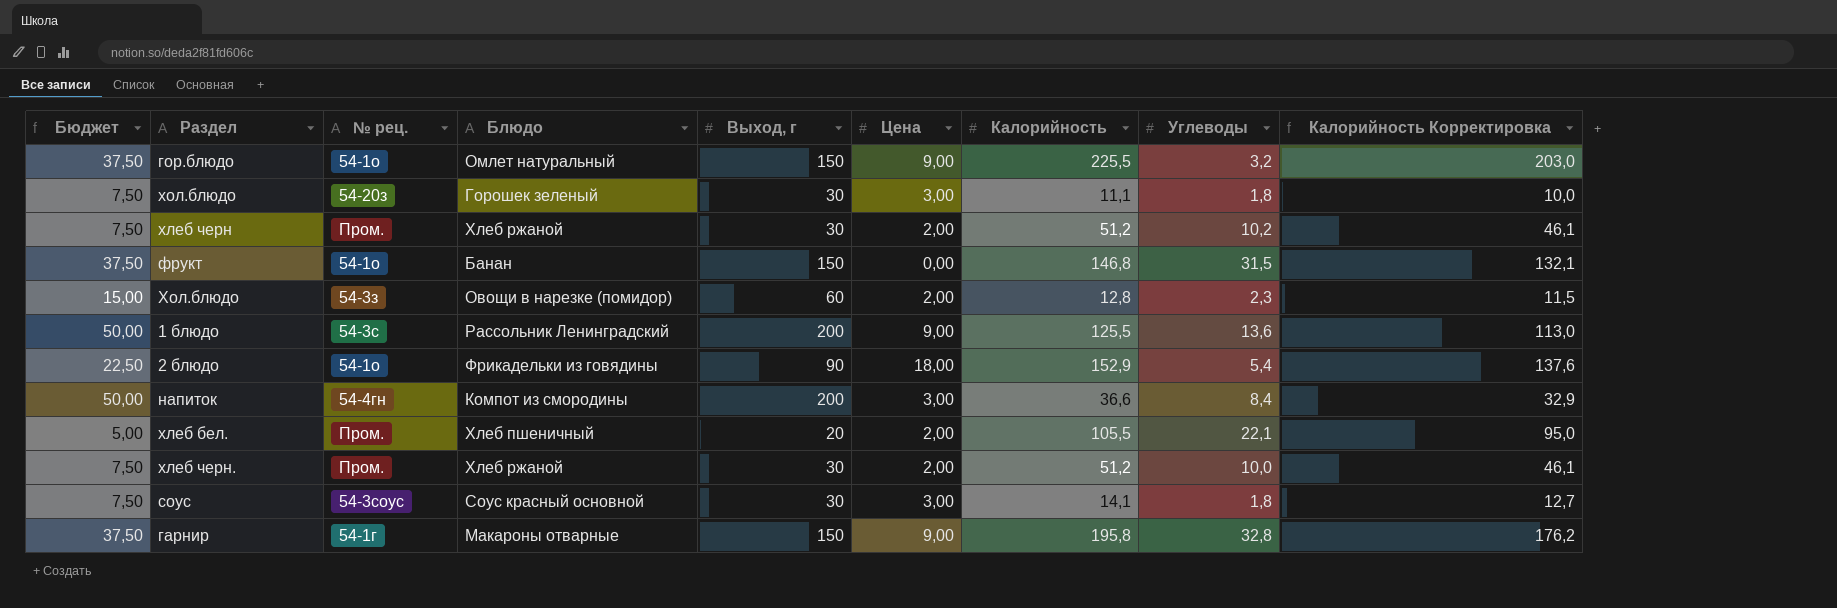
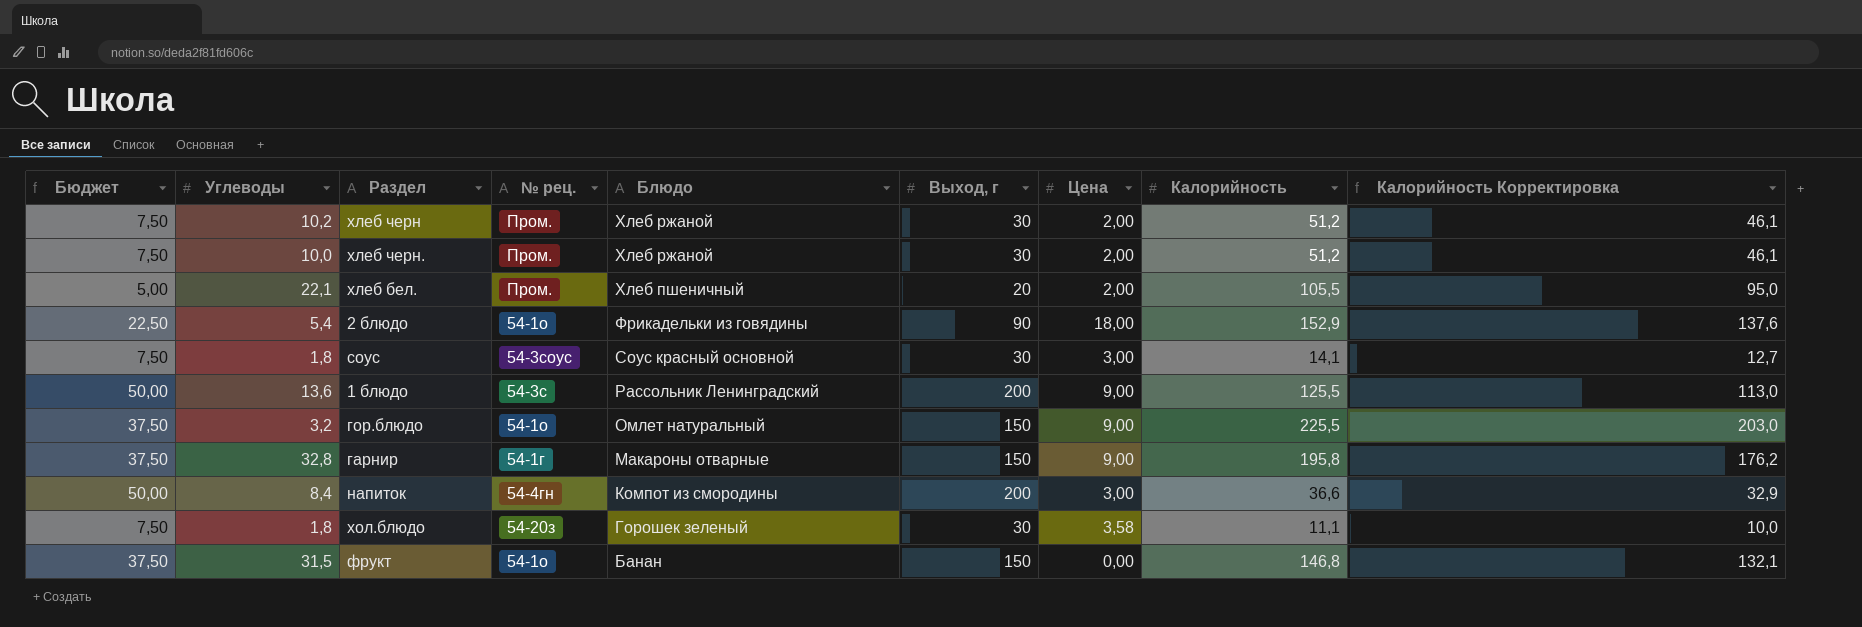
row order: none -> Блюдо descending
column Углеводы | position: 8 -> 2
row Хол.блюдо: 15,00 | 54-3з | Овощи в нарезке (помидор) | 60 | 2,00 | 12,8 | 2,3 | 11,5 -> none
хол.блюдо | Цена: 3,00 -> 3,58

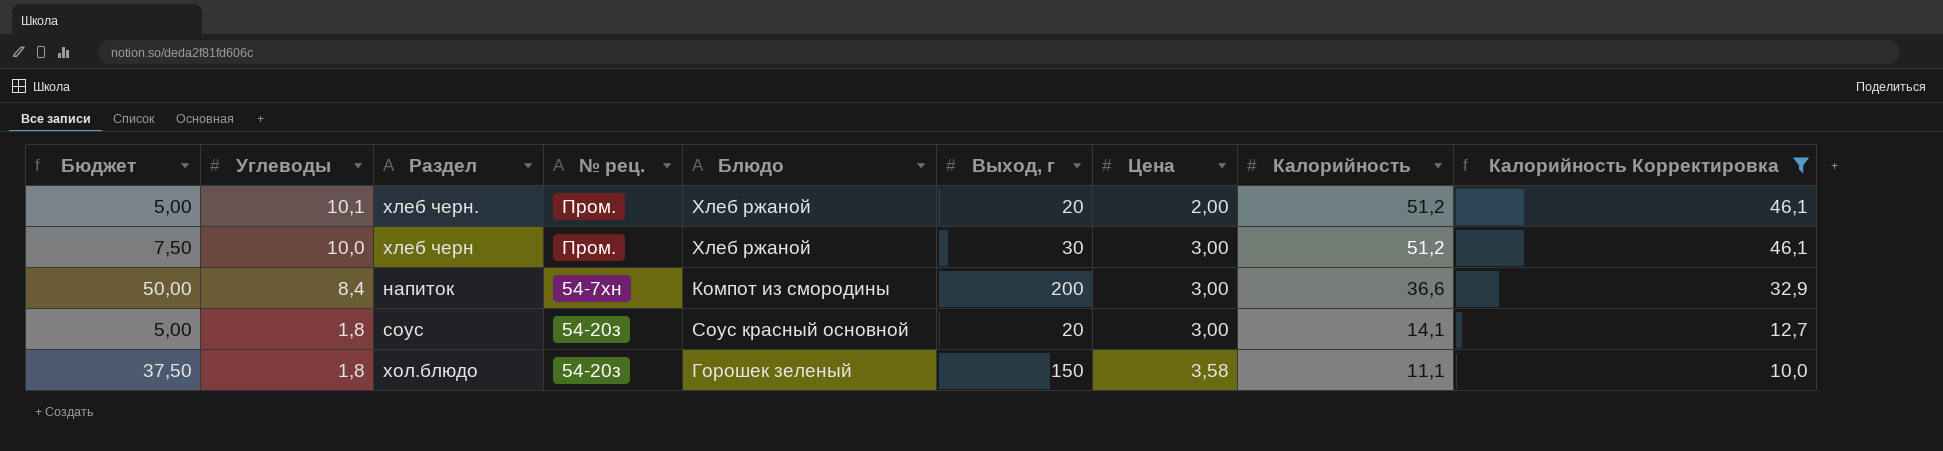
filter: none -> Калорийность Корректировка <= 46,1
row order: Блюдо descending -> Углеводы descending
хлеб черн. | Бюджет: 7,50 -> 5,00
хлеб черн. | Углеводы: 10,0 -> 10,1
хлеб черн. | Выход, г: 30 -> 20
хлеб черн | Углеводы: 10,2 -> 10,0
хлеб черн | Цена: 2,00 -> 3,00
напиток | № рец.: 54-4гн -> 54-7хн
соус | Бюджет: 7,50 -> 5,00
соус | № рец.: 54-3соус -> 54-20з
соус | Выход, г: 30 -> 20
хол.блюдо | Бюджет: 7,50 -> 37,50
хол.блюдо | Выход, г: 30 -> 150

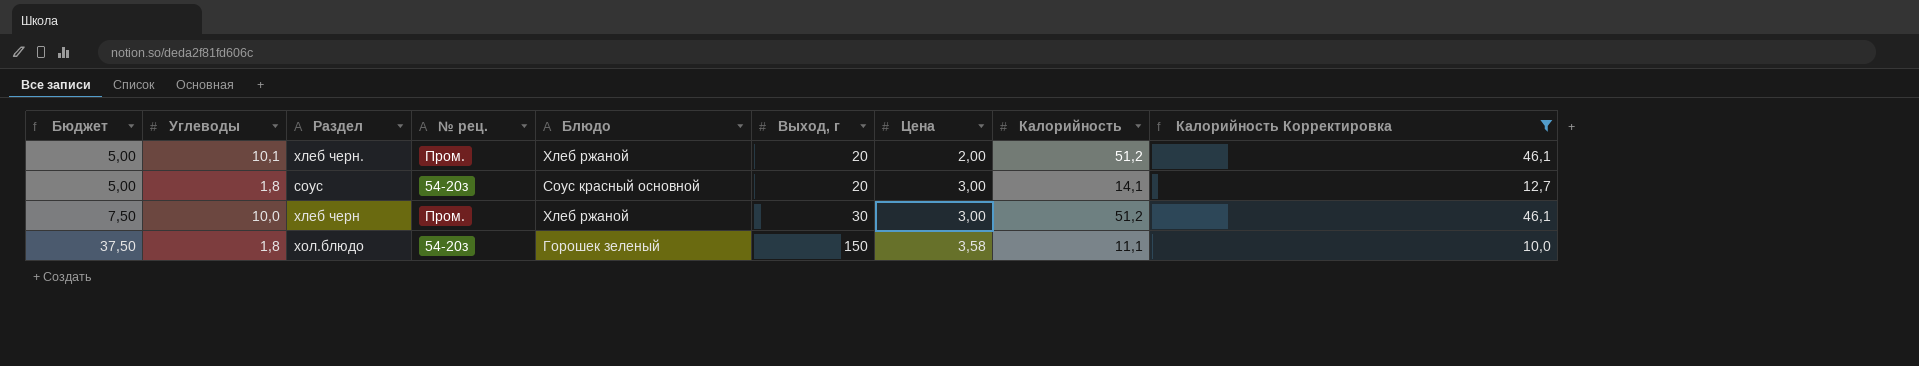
row order: Углеводы descending -> Бюджет ascending
row напиток: 50,00 | 8,4 | 54-7хн | Компот из смородины | 200 | 3,00 | 36,6 | 32,9 -> none

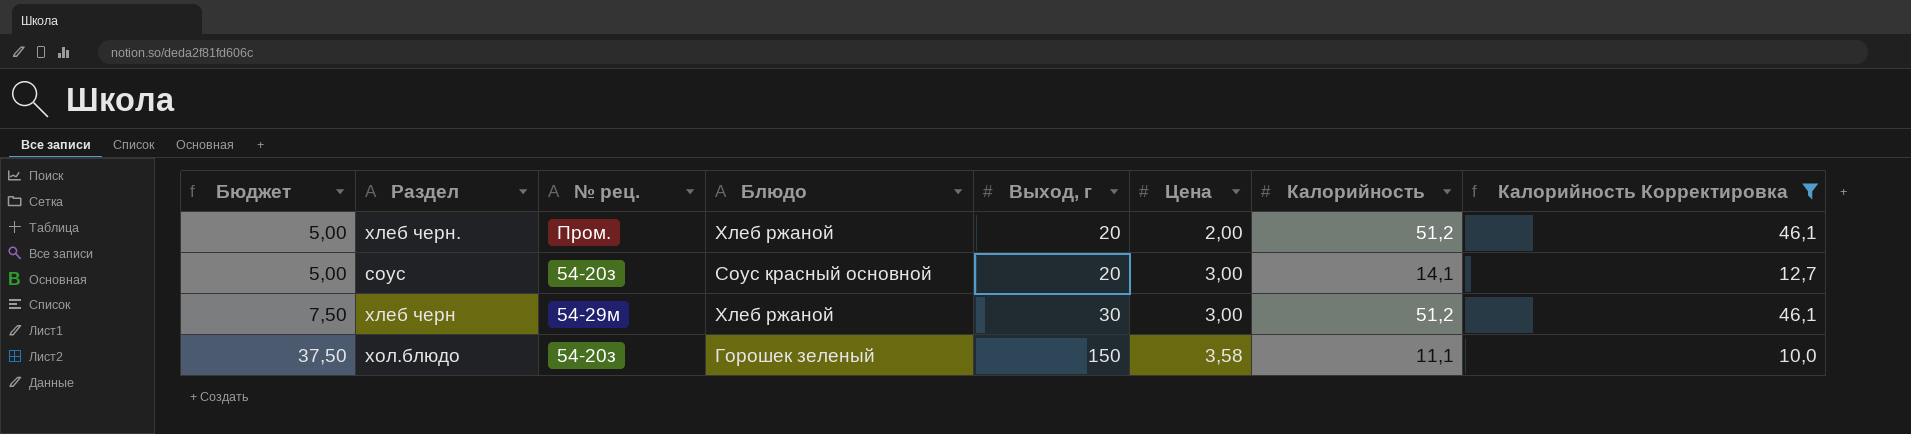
column Углеводы | position: 2 -> none
хлеб черн | № рец.: Пром. -> 54-29м

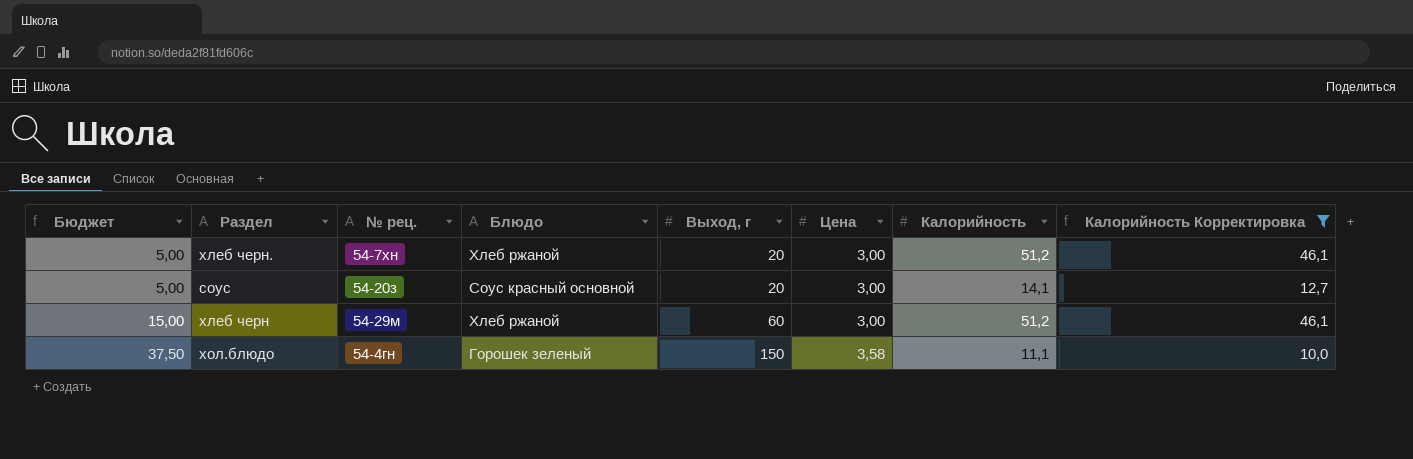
хлеб черн. | № рец.: Пром. -> 54-7хн
хлеб черн. | Цена: 2,00 -> 3,00
хлеб черн | Бюджет: 7,50 -> 15,00
хлеб черн | Выход, г: 30 -> 60
хол.блюдо | № рец.: 54-20з -> 54-4гн

